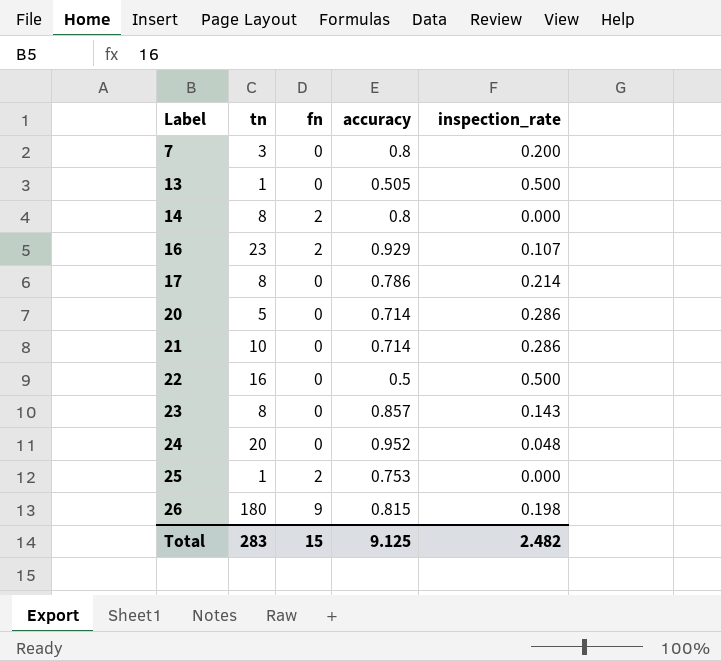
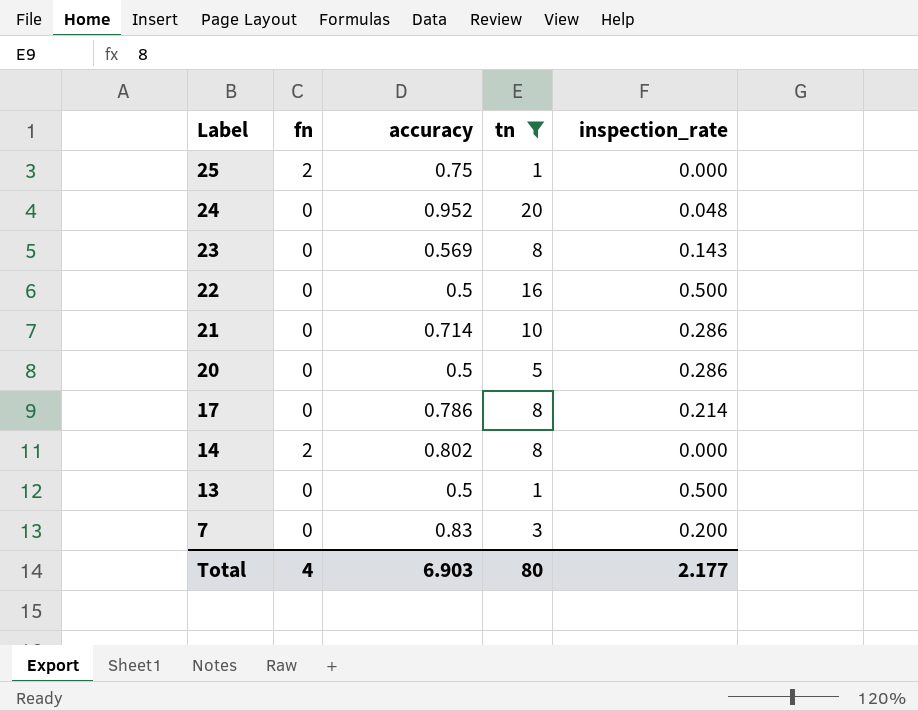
filter: none -> tn <= 20
row order: Label ascending -> Label descending
column tn | position: 2 -> 4
25 | accuracy: 0.753 -> 0.75
23 | accuracy: 0.857 -> 0.569
20 | accuracy: 0.714 -> 0.5
14 | accuracy: 0.8 -> 0.802
13 | accuracy: 0.505 -> 0.5
7 | accuracy: 0.8 -> 0.83
Total | fn: 15 -> 4
Total | accuracy: 9.125 -> 6.903
Total | tn: 283 -> 80
Total | inspection_rate: 2.482 -> 2.177

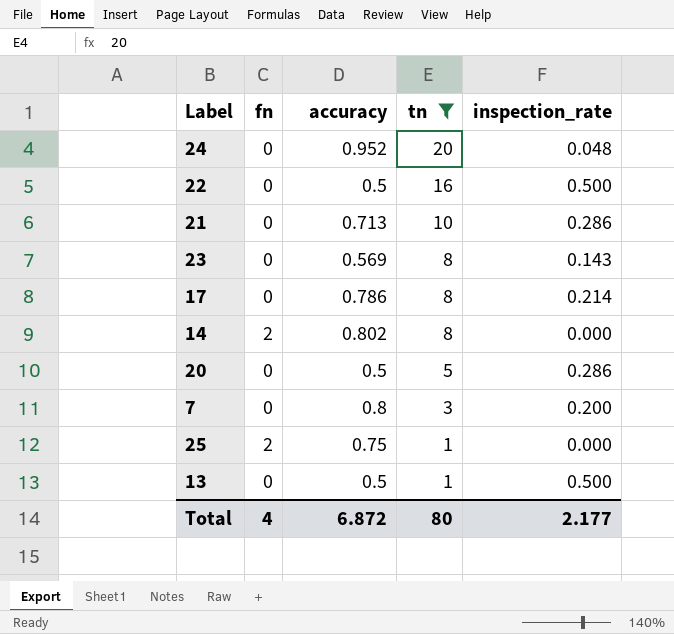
row order: Label descending -> tn descending
21 | accuracy: 0.714 -> 0.713
7 | accuracy: 0.83 -> 0.8
Total | accuracy: 6.903 -> 6.872

